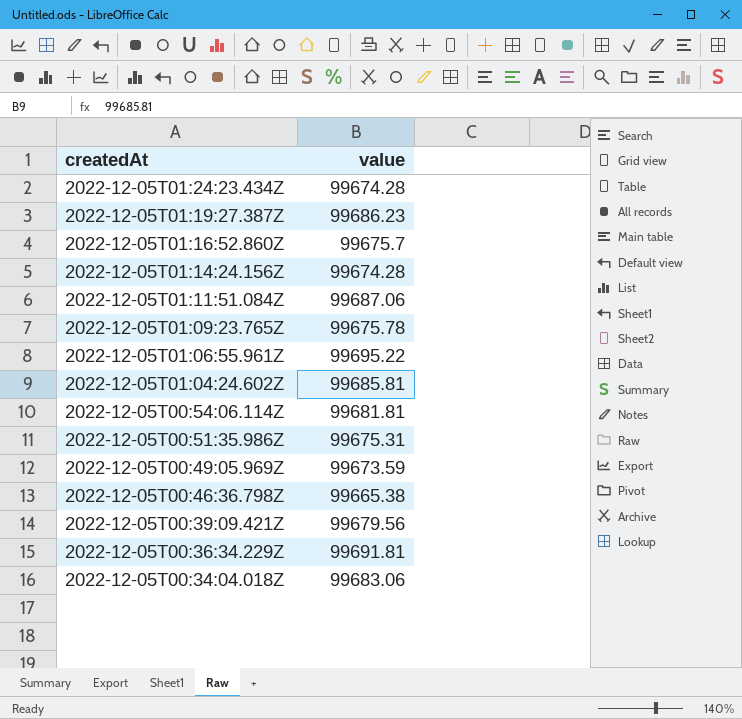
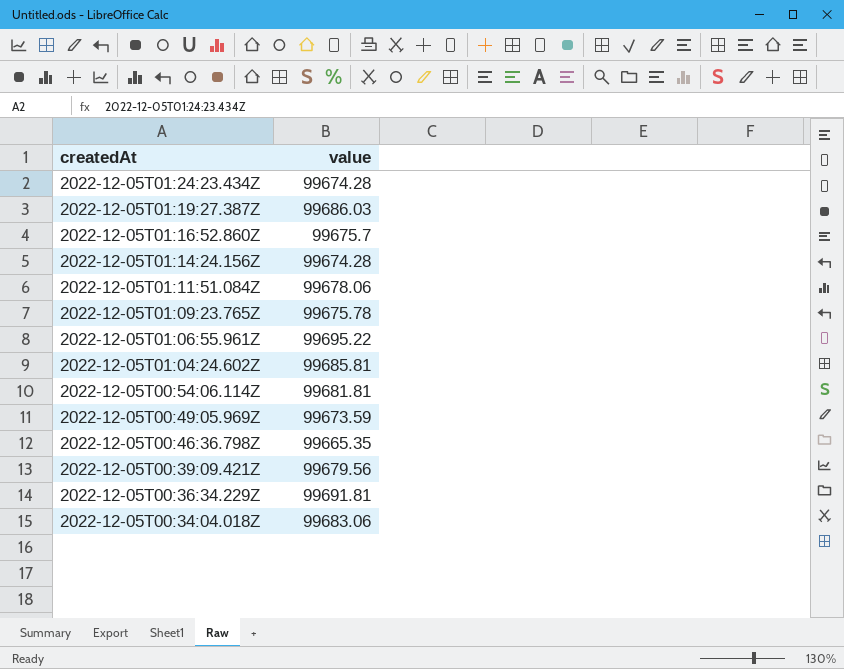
row 2022-12-05T00:51:35.986Z: 99675.31 -> none
2022-12-05T01:19:27.387Z | value: 99686.23 -> 99686.03
2022-12-05T01:11:51.084Z | value: 99687.06 -> 99678.06
2022-12-05T00:46:36.798Z | value: 99665.38 -> 99665.35

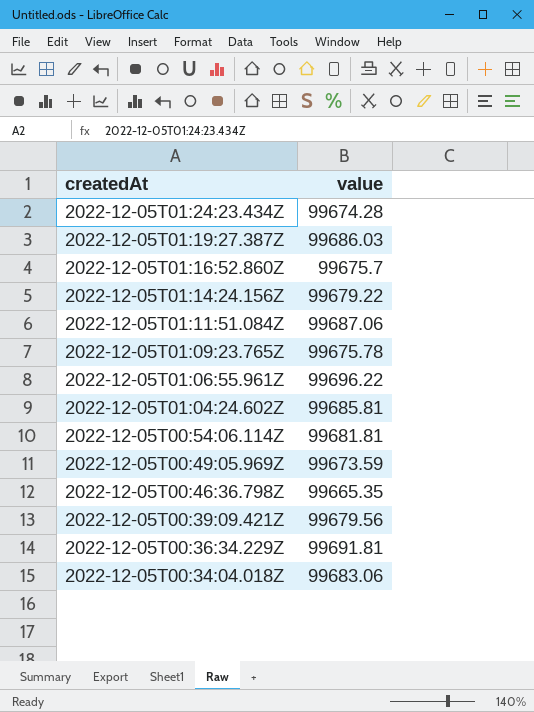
2022-12-05T01:14:24.156Z | value: 99674.28 -> 99679.22
2022-12-05T01:11:51.084Z | value: 99678.06 -> 99687.06
2022-12-05T01:06:55.961Z | value: 99695.22 -> 99696.22

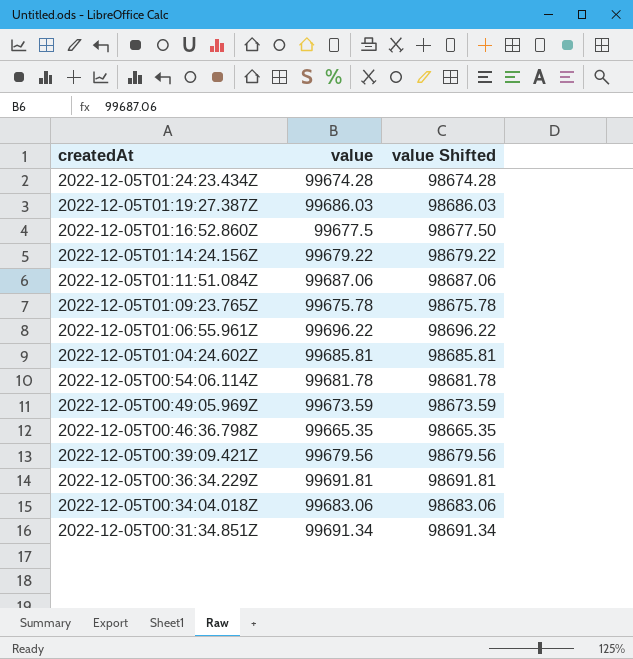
column value Shifted | formula: none -> [value] - 1000
2022-12-05T01:16:52.860Z | value: 99675.7 -> 99677.5
2022-12-05T00:54:06.114Z | value: 99681.81 -> 99681.78
row 2022-12-05T00:31:34.851Z: none -> 99691.34 | 98691.34

